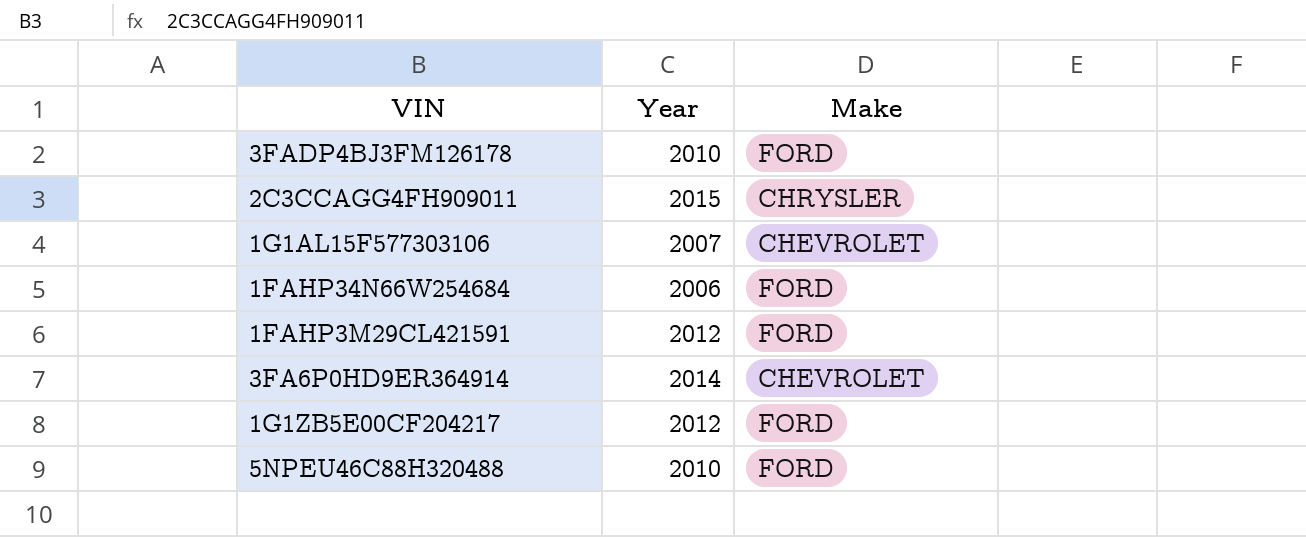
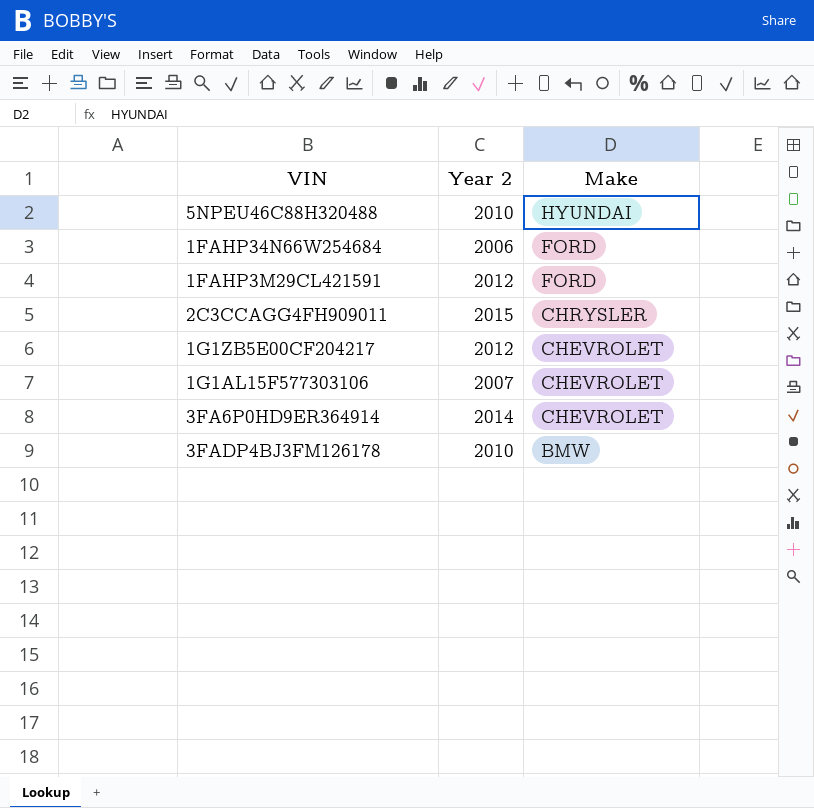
row order: none -> Make descending
column name: Year -> Year 2
5NPEU46C88H320488 | Make: FORD -> HYUNDAI
1G1ZB5E00CF204217 | Make: FORD -> CHEVROLET
3FADP4BJ3FM126178 | Make: FORD -> BMW

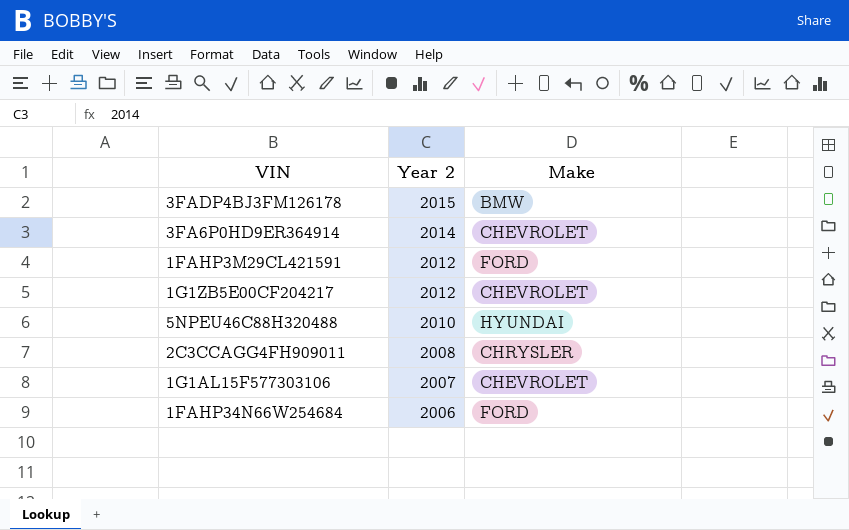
row order: Make descending -> Year 2 descending
3FADP4BJ3FM126178 | Year 2: 2010 -> 2015
2C3CCAGG4FH909011 | Year 2: 2015 -> 2008

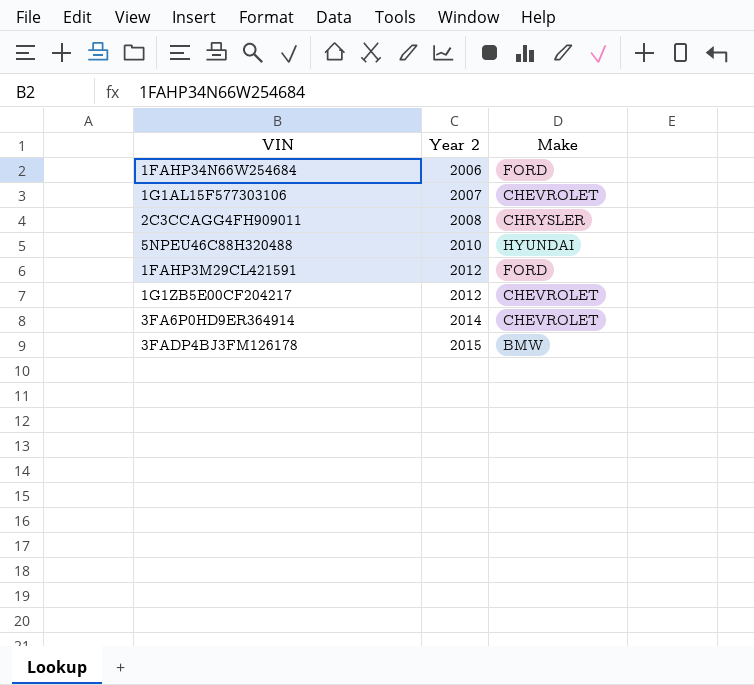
row order: Year 2 descending -> Year 2 ascending

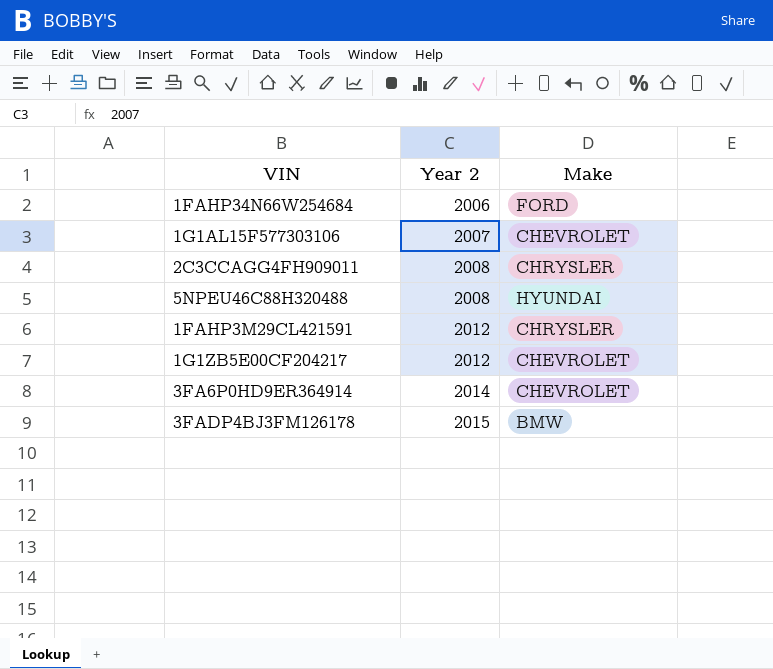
5NPEU46C88H320488 | Year 2: 2010 -> 2008
1FAHP3M29CL421591 | Make: FORD -> CHRYSLER

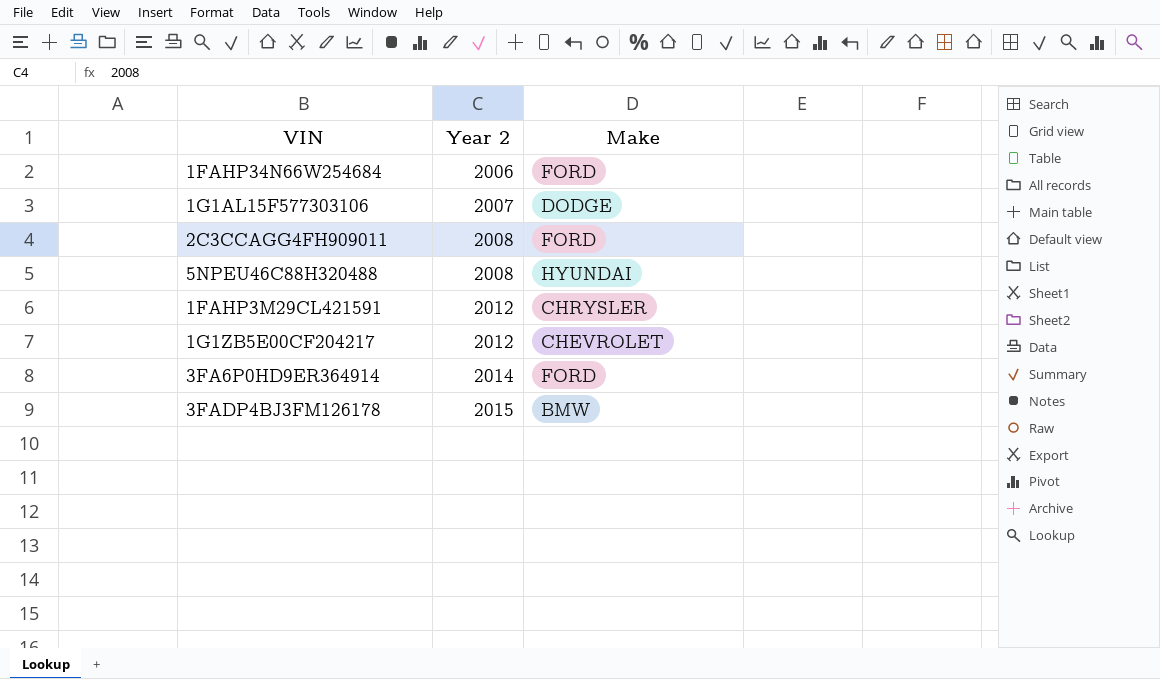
1G1AL15F577303106 | Make: CHEVROLET -> DODGE
2C3CCAGG4FH909011 | Make: CHRYSLER -> FORD
3FA6P0HD9ER364914 | Make: CHEVROLET -> FORD

